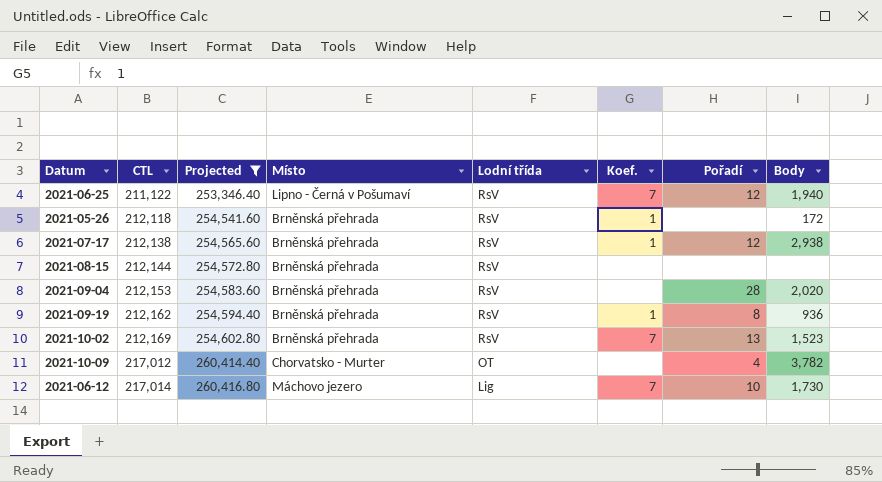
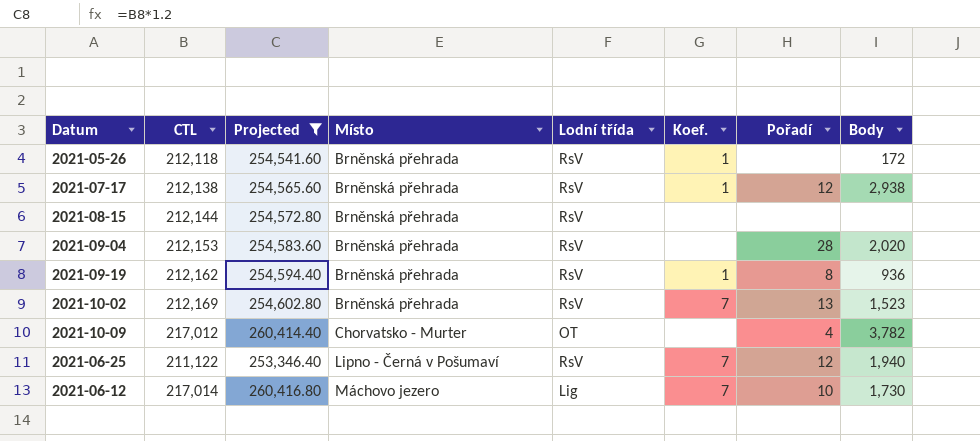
row order: CTL ascending -> Místo ascending

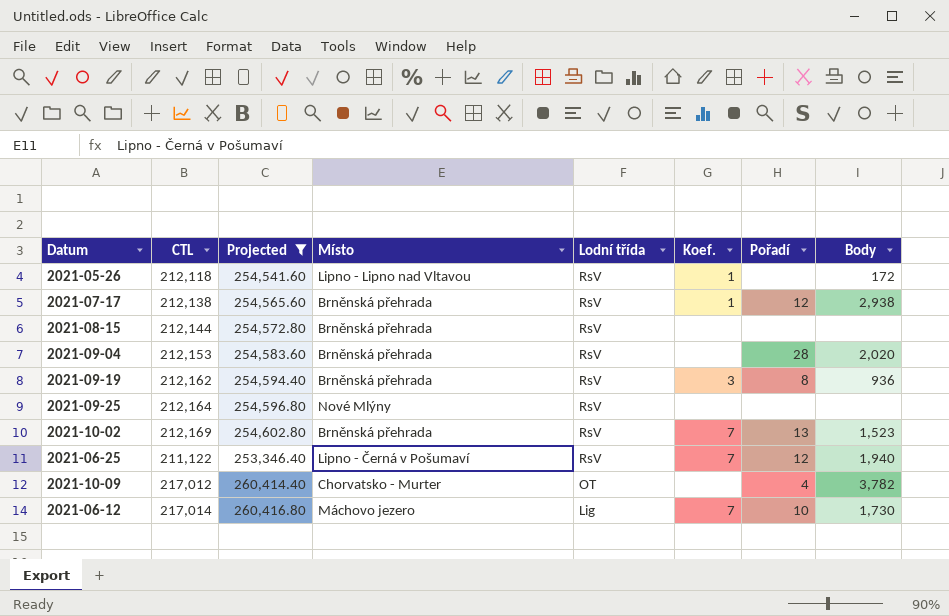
row order: Místo ascending -> Lodní třída descending
2021-05-26 | Místo: Brněnská přehrada -> Lipno - Lipno nad Vltavou
2021-09-19 | Koef.: 1 -> 3
row 2021-09-25: none -> 212,164 | 254,596.80 | Nové Mlýny | RsV | none | none | none

